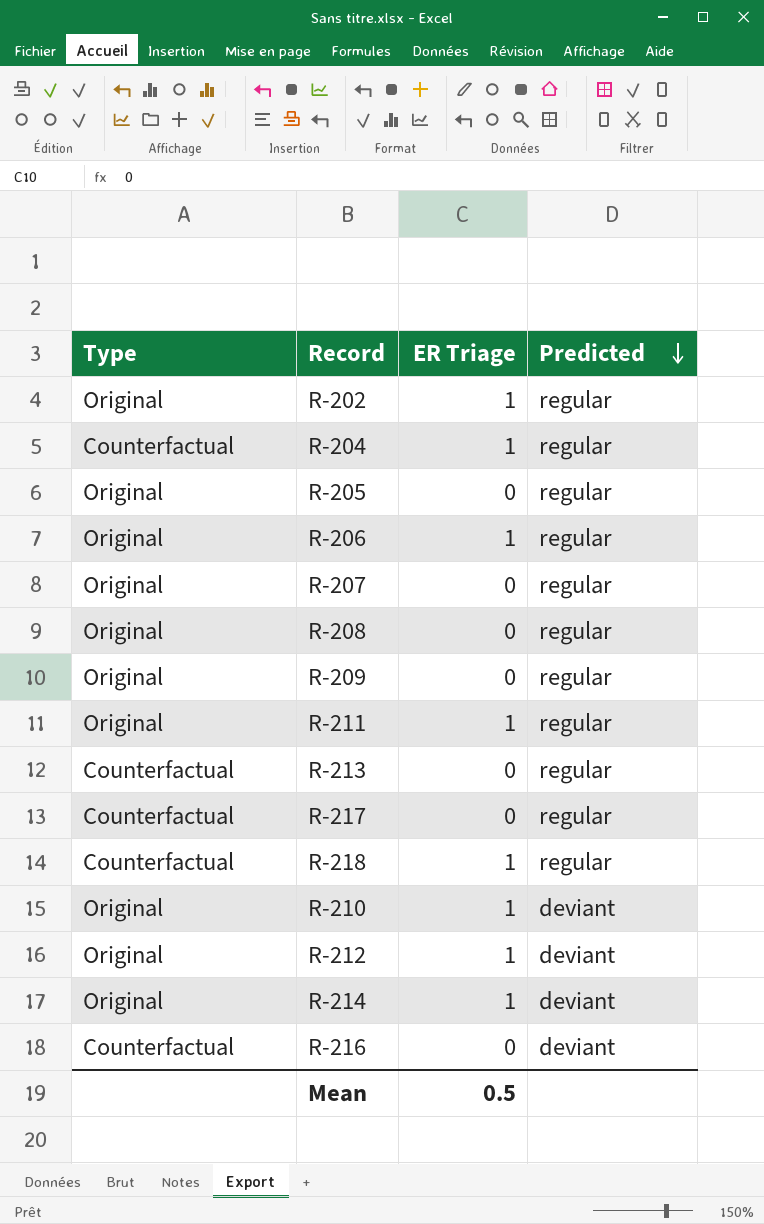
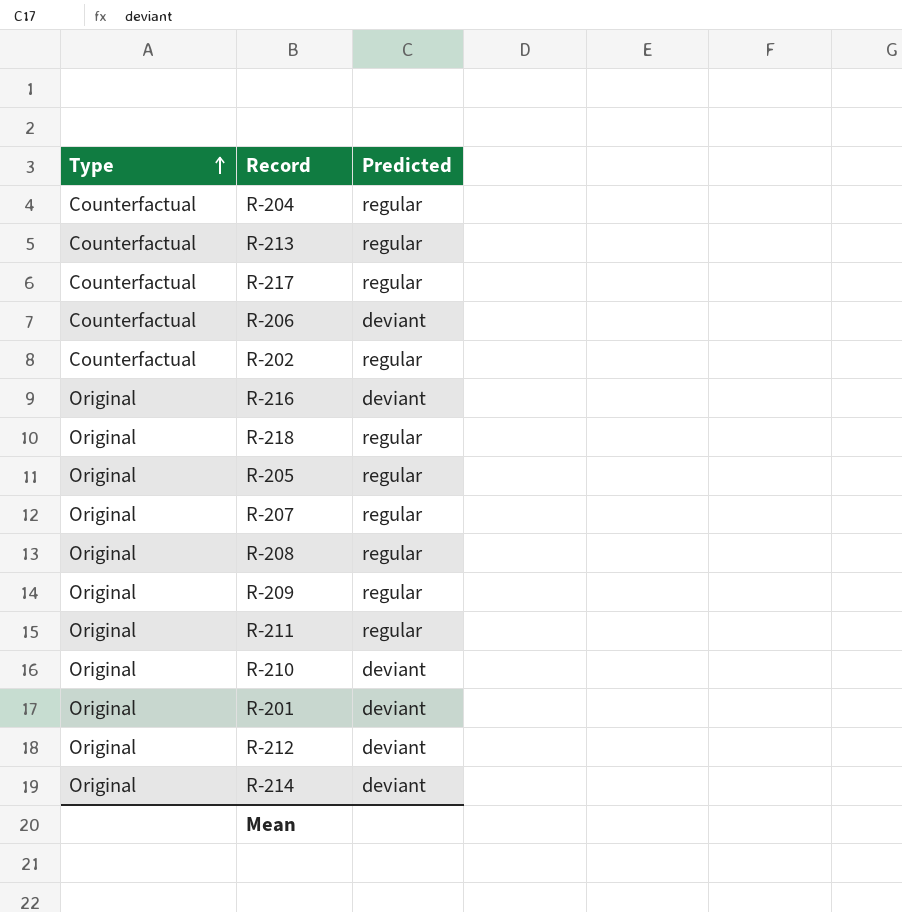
row order: Predicted descending -> Type ascending
column ER Triage | position: 3 -> none
R-206 | Type: Original -> Counterfactual
R-206 | Predicted: regular -> deviant
R-202 | Type: Original -> Counterfactual
R-216 | Type: Counterfactual -> Original
R-218 | Type: Counterfactual -> Original
row R-201: none -> Original | deviant

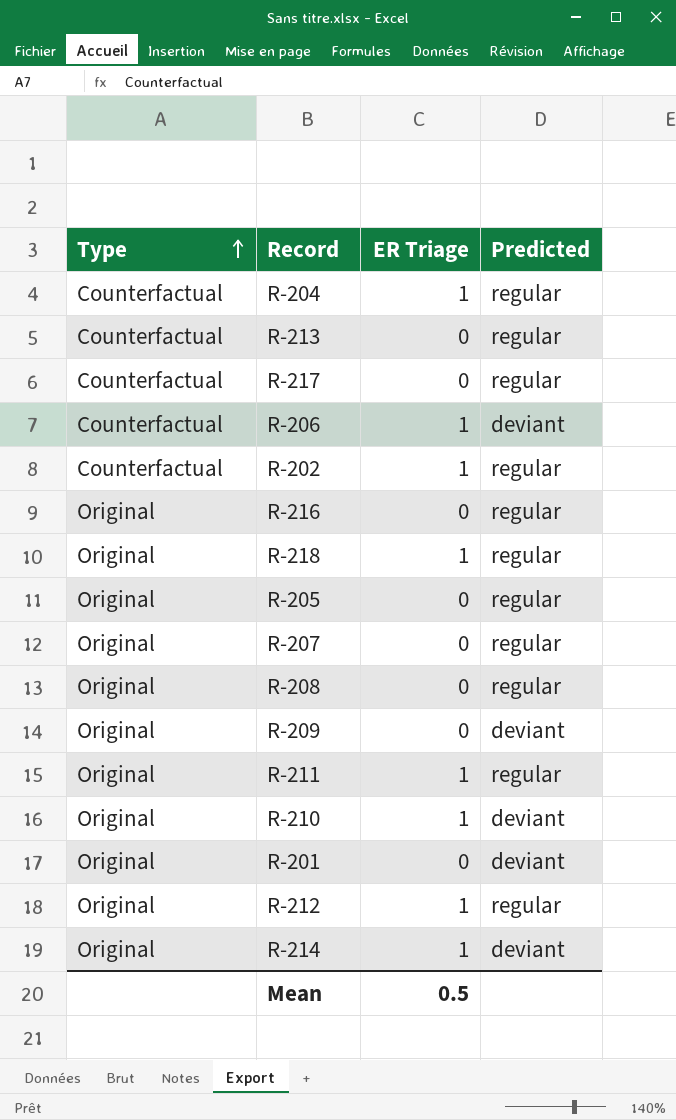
column ER Triage | position: none -> 3
R-216 | Predicted: deviant -> regular
R-209 | Predicted: regular -> deviant
R-212 | Predicted: deviant -> regular

